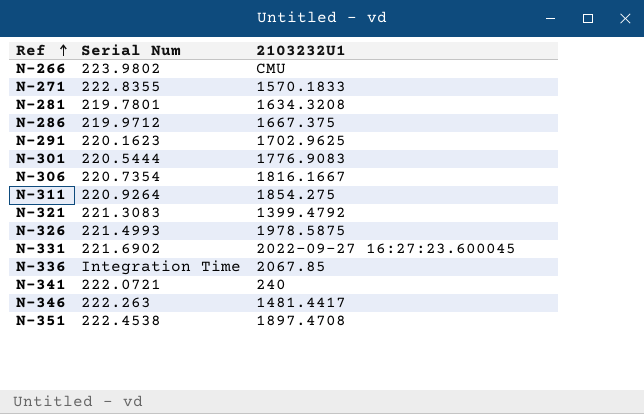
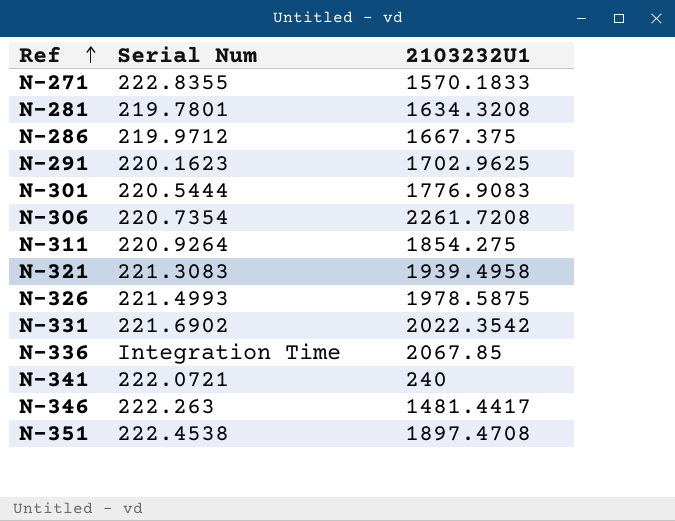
row N-266: 223.9802 | CMU -> none
N-306 | 2103232U1: 1816.1667 -> 2261.7208
N-321 | 2103232U1: 1399.4792 -> 1939.4958
N-331 | 2103232U1: 2022-09-27 16:27:23.600045 -> 2022.3542

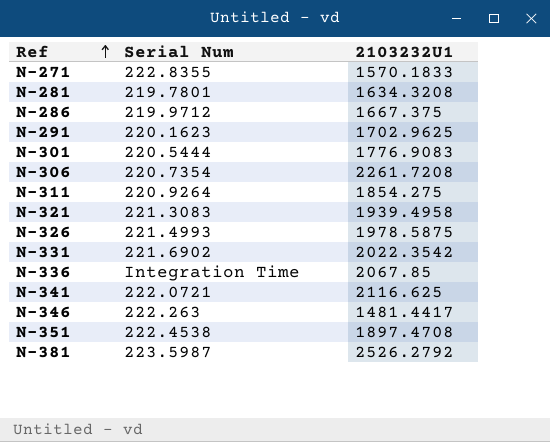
N-341 | 2103232U1: 240 -> 2116.625
row N-381: none -> 223.5987 | 2526.2792

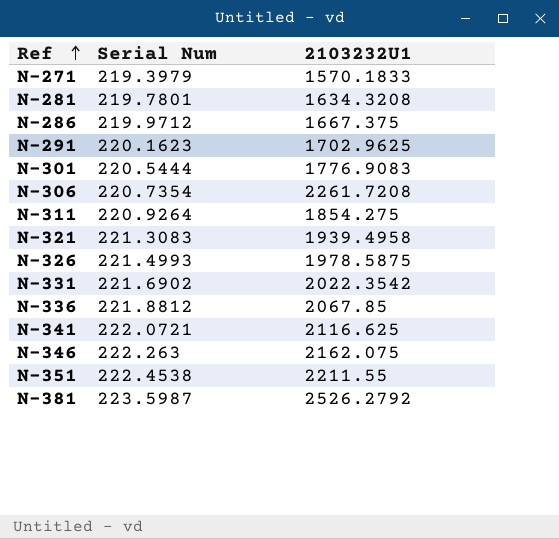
N-271 | Serial Num: 222.8355 -> 219.3979
N-336 | Serial Num: Integration Time -> 221.8812
N-346 | 2103232U1: 1481.4417 -> 2162.075
N-351 | 2103232U1: 1897.4708 -> 2211.55

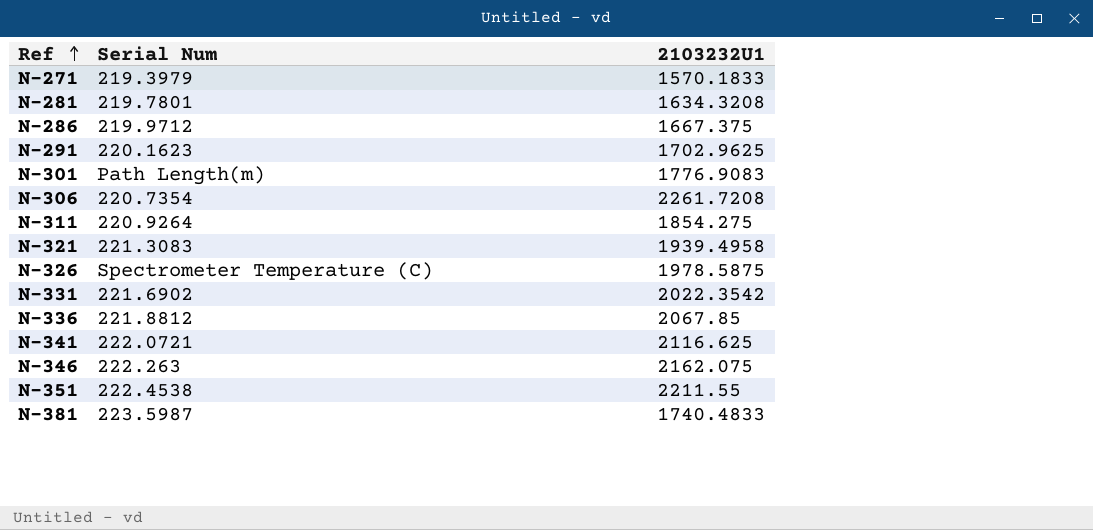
N-301 | Serial Num: 220.5444 -> Path Length(m)
N-326 | Serial Num: 221.4993 -> Spectrometer Temperature (C)
N-381 | 2103232U1: 2526.2792 -> 1740.4833

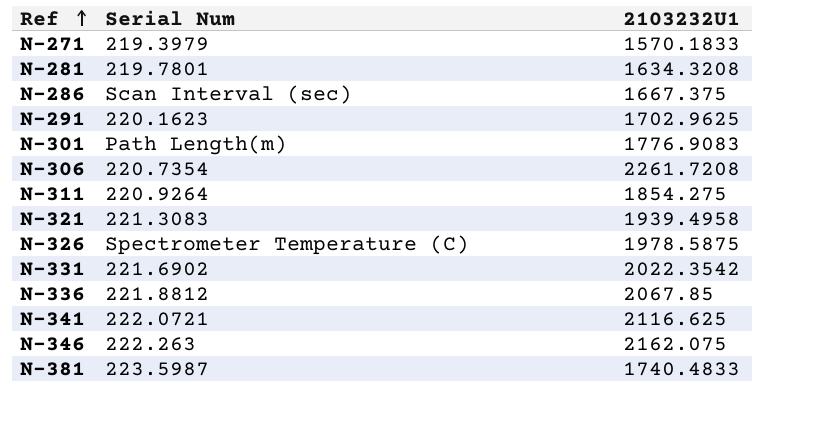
row N-351: 222.4538 | 2211.55 -> none
N-286 | Serial Num: 219.9712 -> Scan Interval (sec)

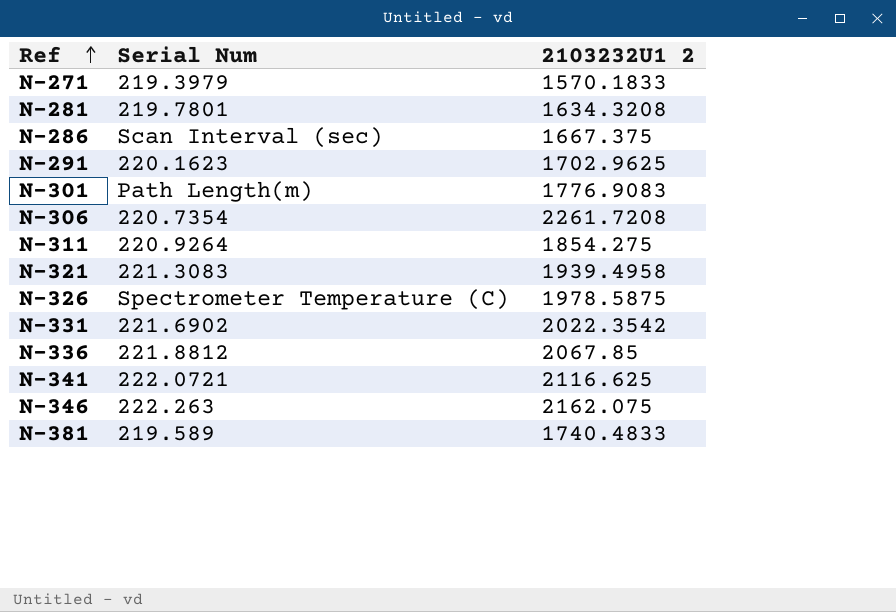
column name: 2103232U1 -> 2103232U1 2
N-381 | Serial Num: 223.5987 -> 219.589

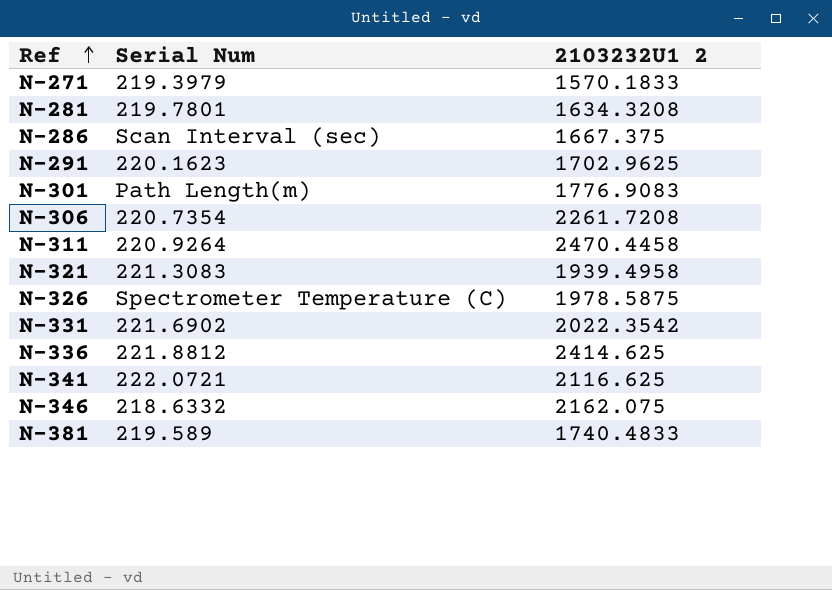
N-311 | 2103232U1 2: 1854.275 -> 2470.4458
N-336 | 2103232U1 2: 2067.85 -> 2414.625
N-346 | Serial Num: 222.263 -> 218.6332

